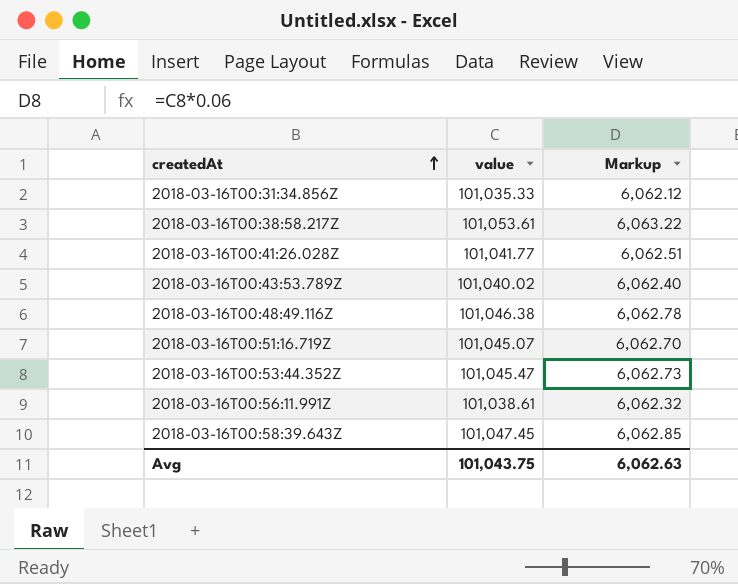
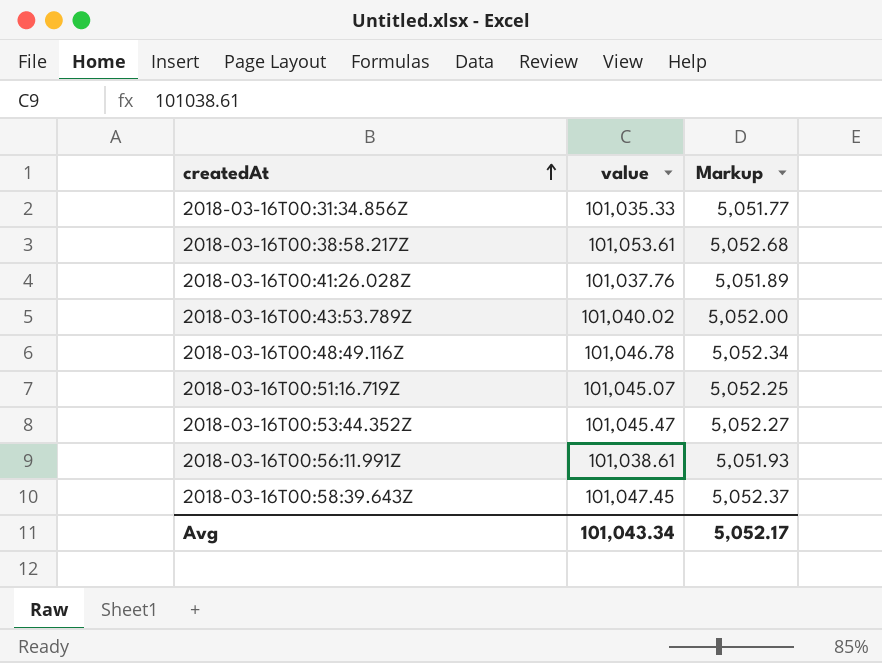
column Markup | formula: [value] * 0.06 -> [value] * 0.05
2018-03-16T00:41:26.028Z | value: 101,041.77 -> 101,037.76
2018-03-16T00:48:49.116Z | value: 101,046.38 -> 101,046.78
Avg | value: 101,043.75 -> 101,043.34
Avg | Markup: 6,062.63 -> 5,052.17

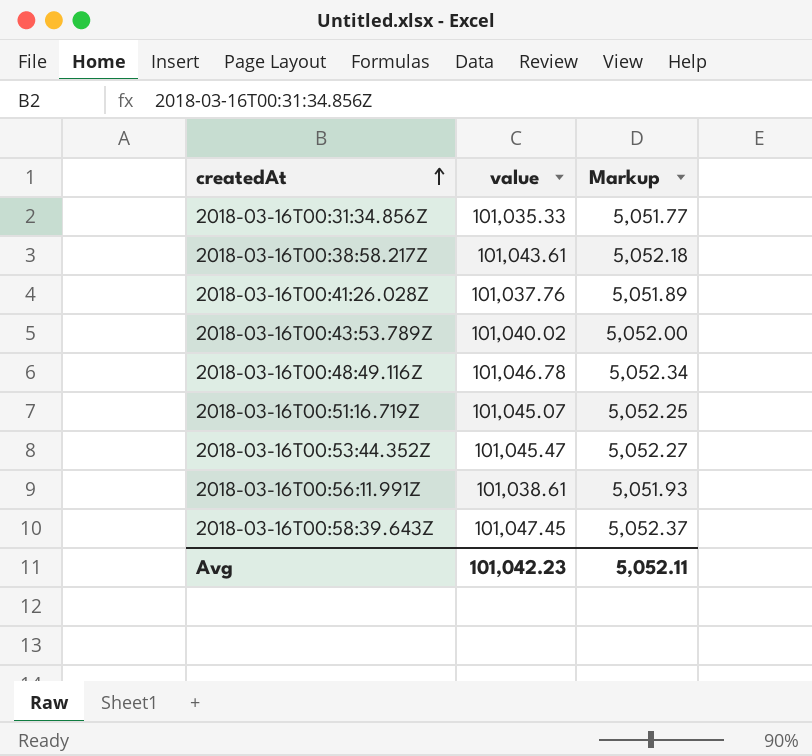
2018-03-16T00:38:58.217Z | value: 101,053.61 -> 101,043.61
2018-03-16T00:38:58.217Z | Markup: 5,052.68 -> 5,052.18
Avg | value: 101,043.34 -> 101,042.23
Avg | Markup: 5,052.17 -> 5,052.11

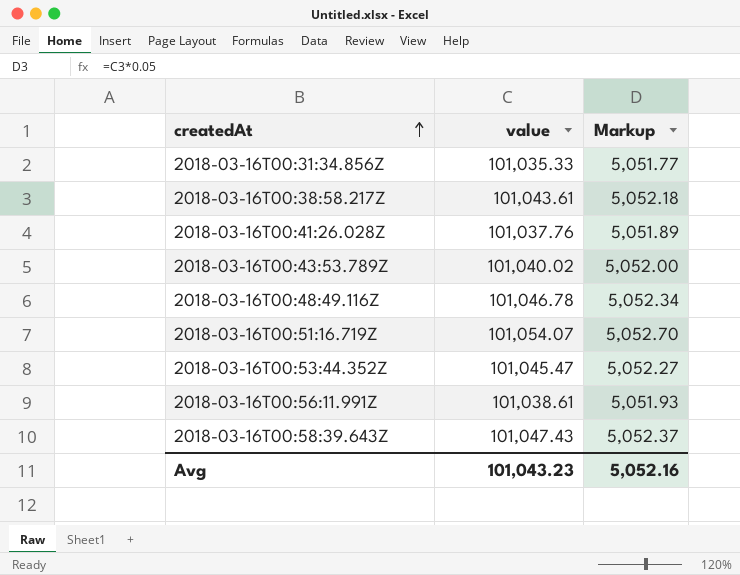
2018-03-16T00:51:16.719Z | value: 101,045.07 -> 101,054.07
2018-03-16T00:51:16.719Z | Markup: 5,052.25 -> 5,052.70
2018-03-16T00:58:39.643Z | value: 101,047.45 -> 101,047.43
Avg | value: 101,042.23 -> 101,043.23
Avg | Markup: 5,052.11 -> 5,052.16

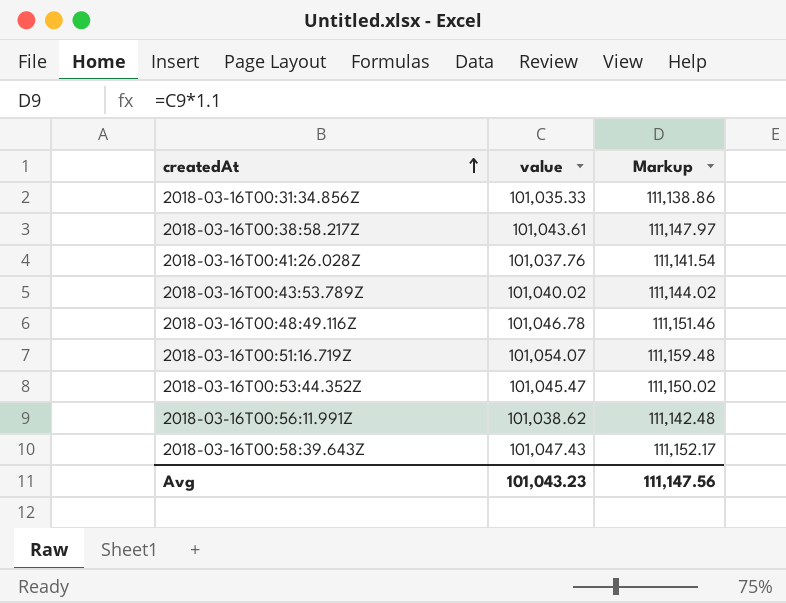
column Markup | formula: [value] * 0.05 -> [value] * 1.1
2018-03-16T00:56:11.991Z | value: 101,038.61 -> 101,038.62
Avg | Markup: 5,052.16 -> 111,147.56

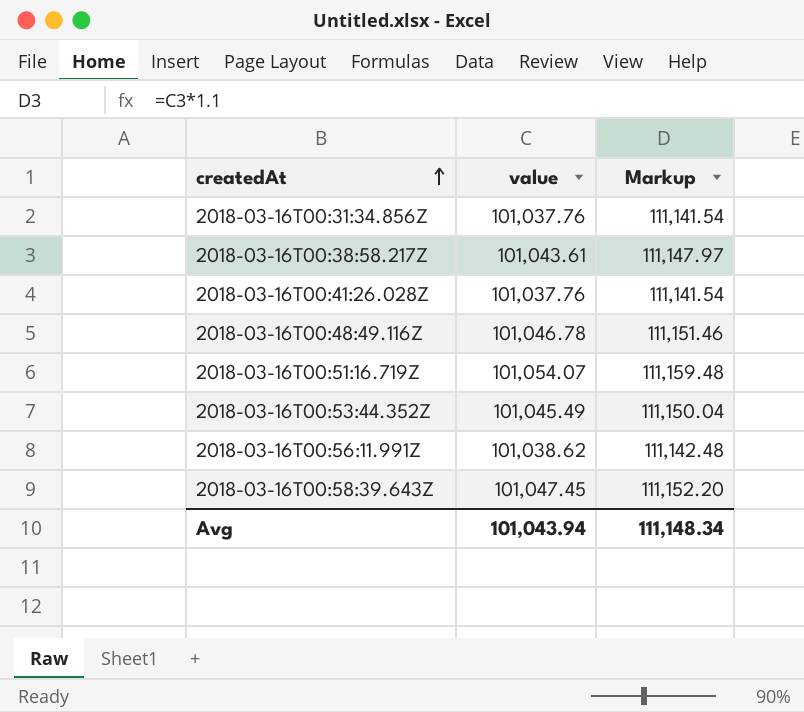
row 2018-03-16T00:43:53.789Z: 101,040.02 | 111,144.02 -> none
2018-03-16T00:31:34.856Z | value: 101,035.33 -> 101,037.76
2018-03-16T00:31:34.856Z | Markup: 111,138.86 -> 111,141.54
2018-03-16T00:53:44.352Z | value: 101,045.47 -> 101,045.49
2018-03-16T00:53:44.352Z | Markup: 111,150.02 -> 111,150.04
2018-03-16T00:58:39.643Z | value: 101,047.43 -> 101,047.45
2018-03-16T00:58:39.643Z | Markup: 111,152.17 -> 111,152.20
Avg | value: 101,043.23 -> 101,043.94
Avg | Markup: 111,147.56 -> 111,148.34

